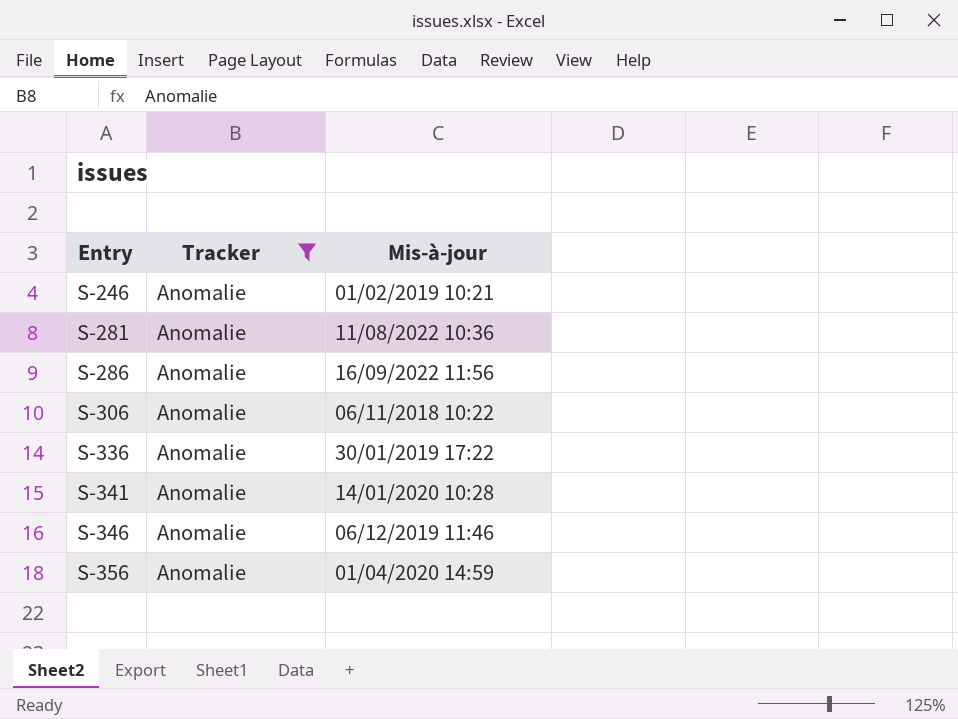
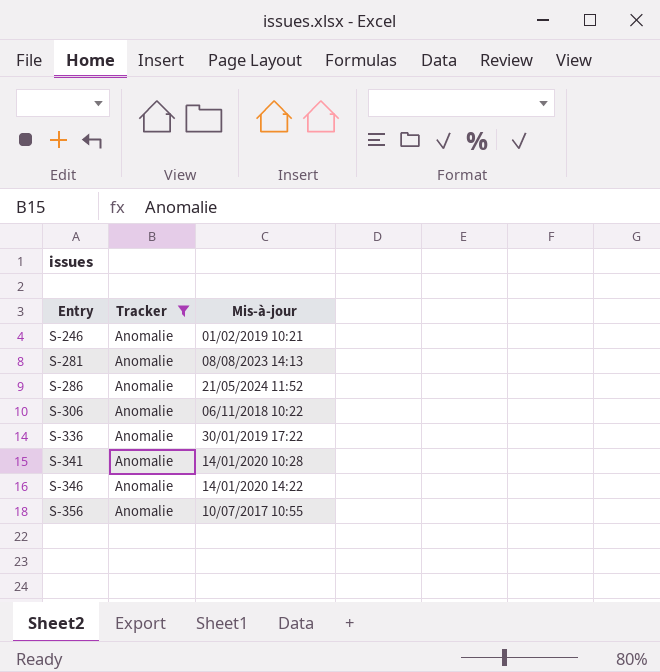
S-281 | Mis-à-jour: 11/08/2022 10:36 -> 08/08/2023 14:13
S-286 | Mis-à-jour: 16/09/2022 11:56 -> 21/05/2024 11:52
S-346 | Mis-à-jour: 06/12/2019 11:46 -> 14/01/2020 14:22
S-356 | Mis-à-jour: 01/04/2020 14:59 -> 10/07/2017 10:55

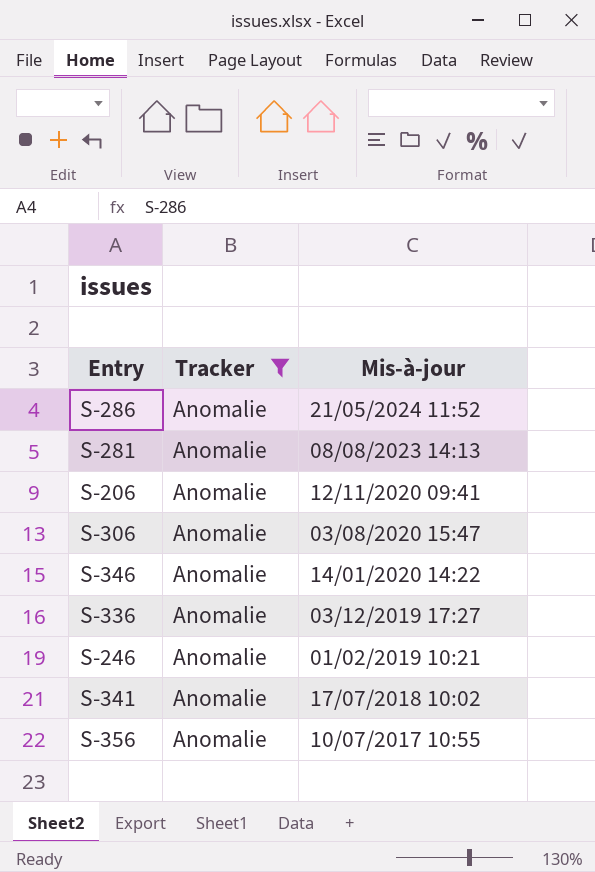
row order: Entry ascending -> Mis-à-jour descending
row S-206: none -> Anomalie | 12/11/2020 09:41
S-306 | Mis-à-jour: 06/11/2018 10:22 -> 03/08/2020 15:47
S-336 | Mis-à-jour: 30/01/2019 17:22 -> 03/12/2019 17:27
S-341 | Mis-à-jour: 14/01/2020 10:28 -> 17/07/2018 10:02

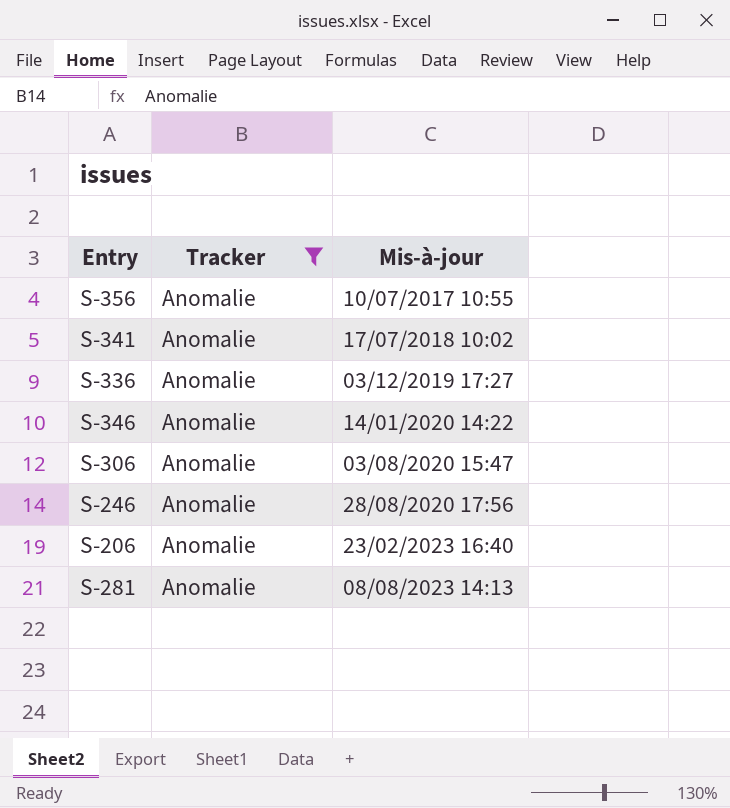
row order: Mis-à-jour descending -> Mis-à-jour ascending
row S-286: Anomalie | 21/05/2024 11:52 -> none
S-246 | Mis-à-jour: 01/02/2019 10:21 -> 28/08/2020 17:56
S-206 | Mis-à-jour: 12/11/2020 09:41 -> 23/02/2023 16:40

